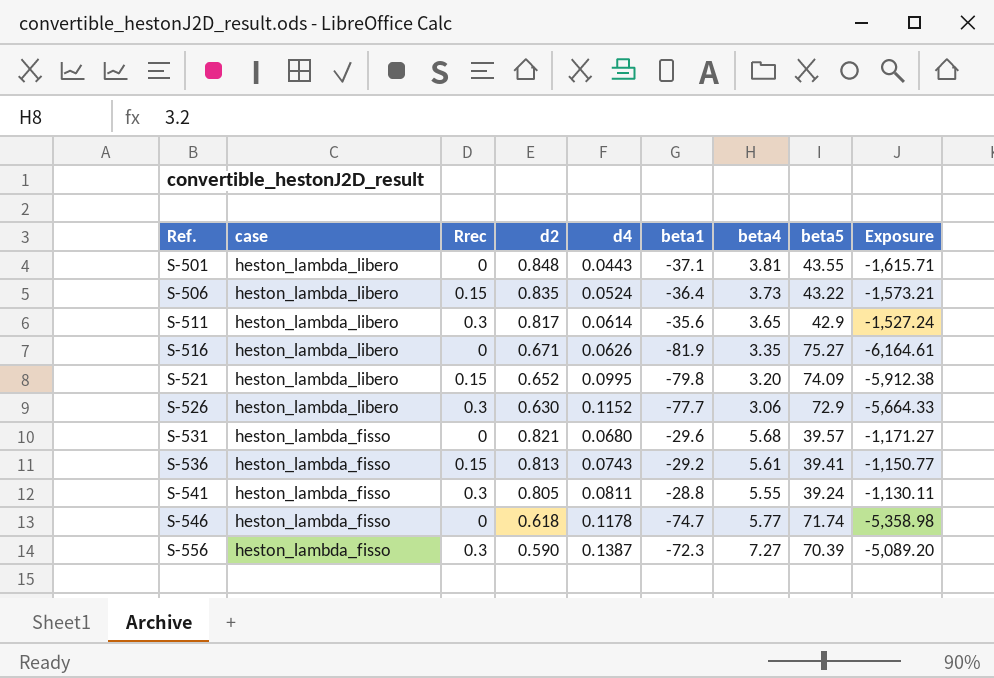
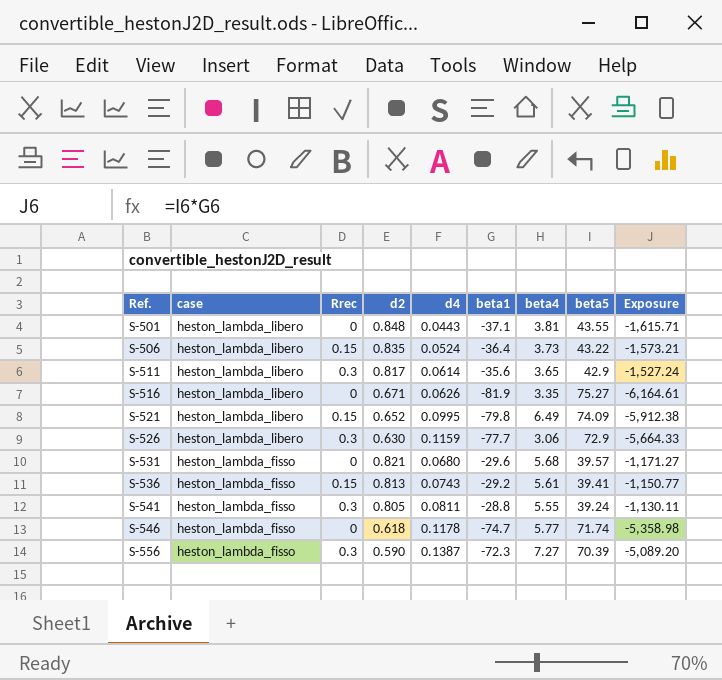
S-521 | beta4: 3.20 -> 6.49
S-526 | d4: 0.1152 -> 0.1159

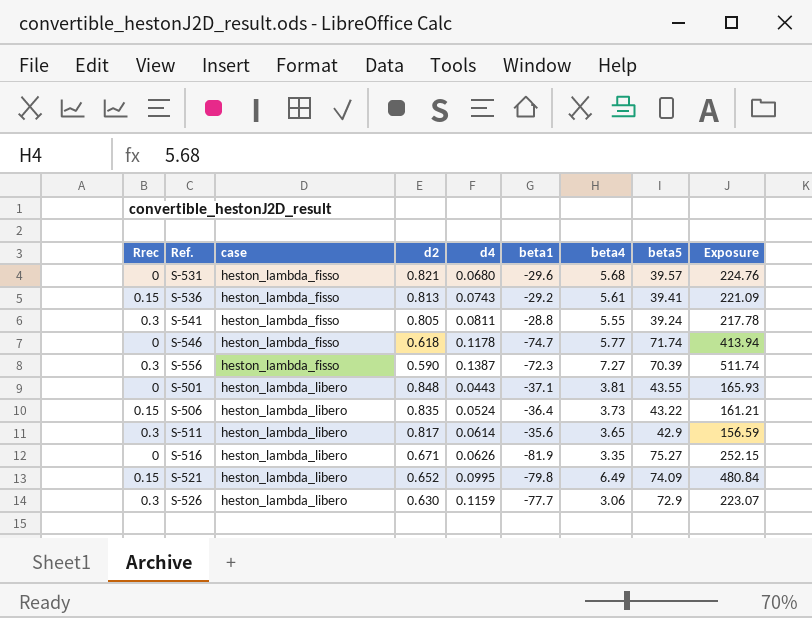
row order: Ref. ascending -> case ascending
column Rrec | position: 3 -> 1
column Exposure | formula: [beta1] * [beta5] -> [beta4] * [beta5]

